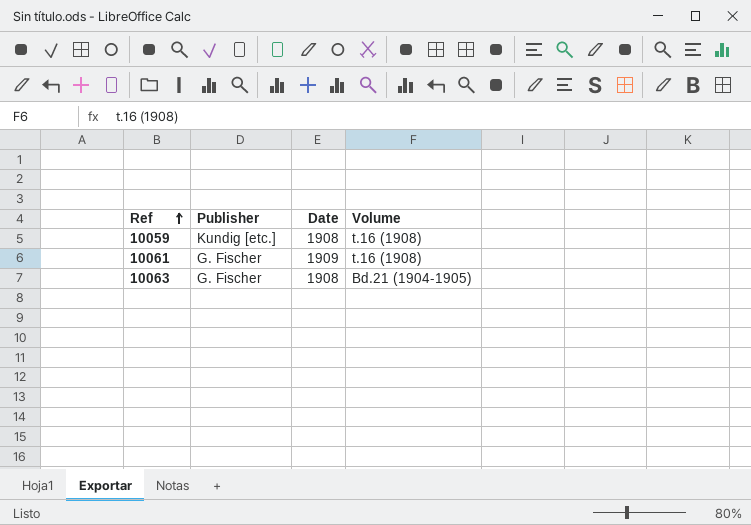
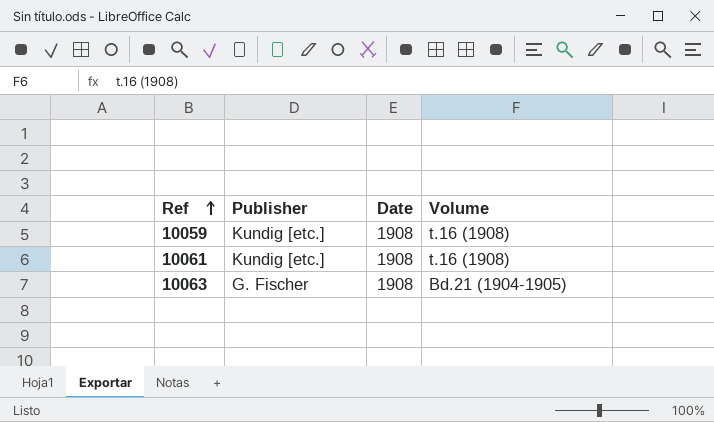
10061 | Publisher: G. Fischer -> Kundig [etc.]
10061 | Date: 1909 -> 1908

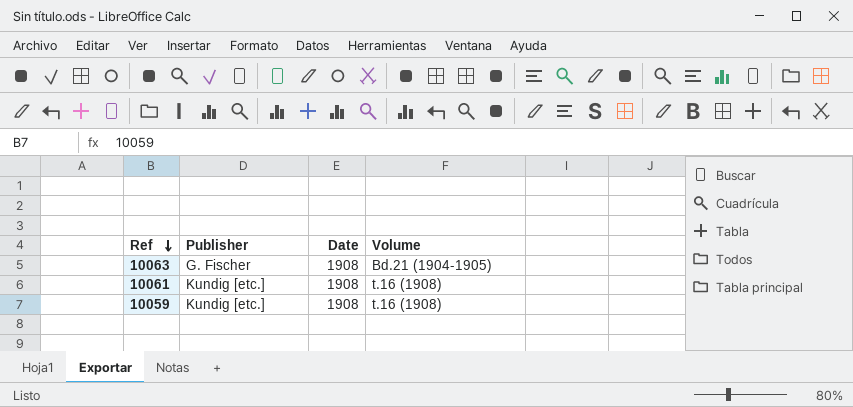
row order: Ref ascending -> Ref descending

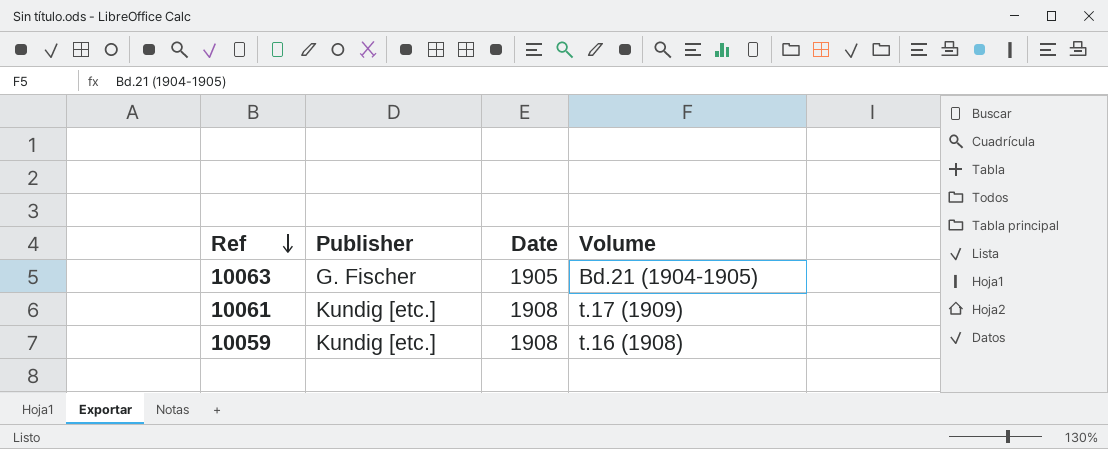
10063 | Date: 1908 -> 1905
10061 | Volume: t.16 (1908) -> t.17 (1909)

